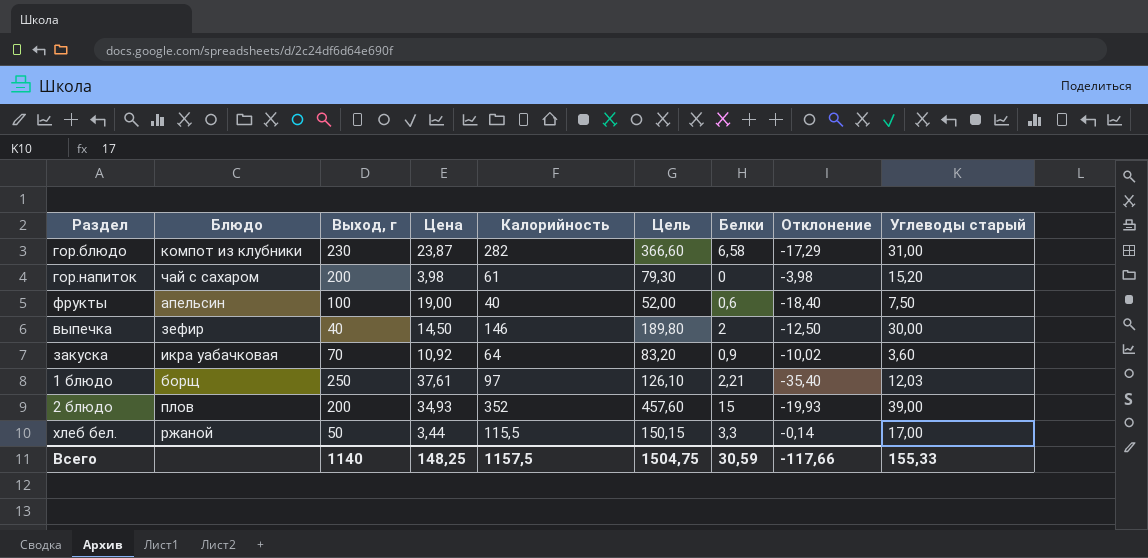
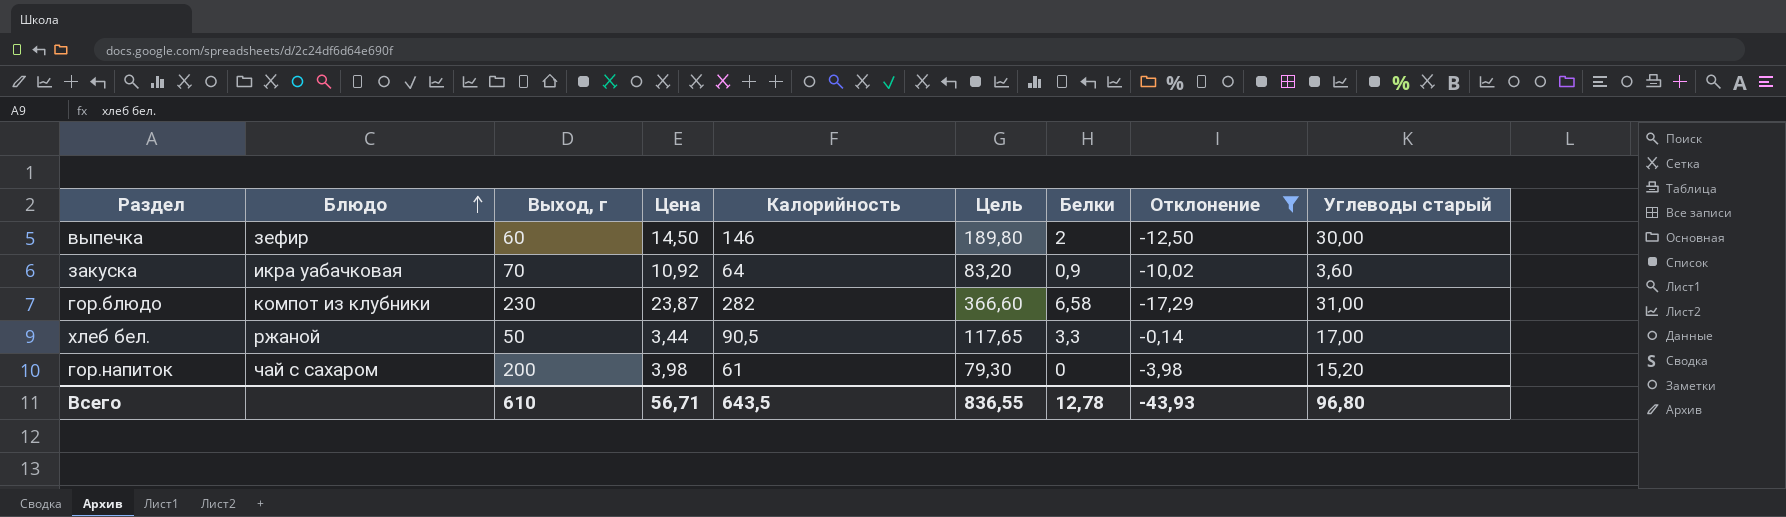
filter: none -> Отклонение >= -17,29
row order: none -> Блюдо ascending
выпечка | Выход, г: 40 -> 60
хлеб бел. | Калорийность: 115,5 -> 90,5
хлеб бел. | Цель: 150,15 -> 117,65
Всего | Выход, г: 1140 -> 610
Всего | Цена: 148,25 -> 56,71
Всего | Калорийность: 1157,5 -> 643,5
Всего | Цель: 1504,75 -> 836,55
Всего | Белки: 30,59 -> 12,78
Всего | Отклонение: -117,66 -> -43,93
Всего | Углеводы старый: 155,33 -> 96,80

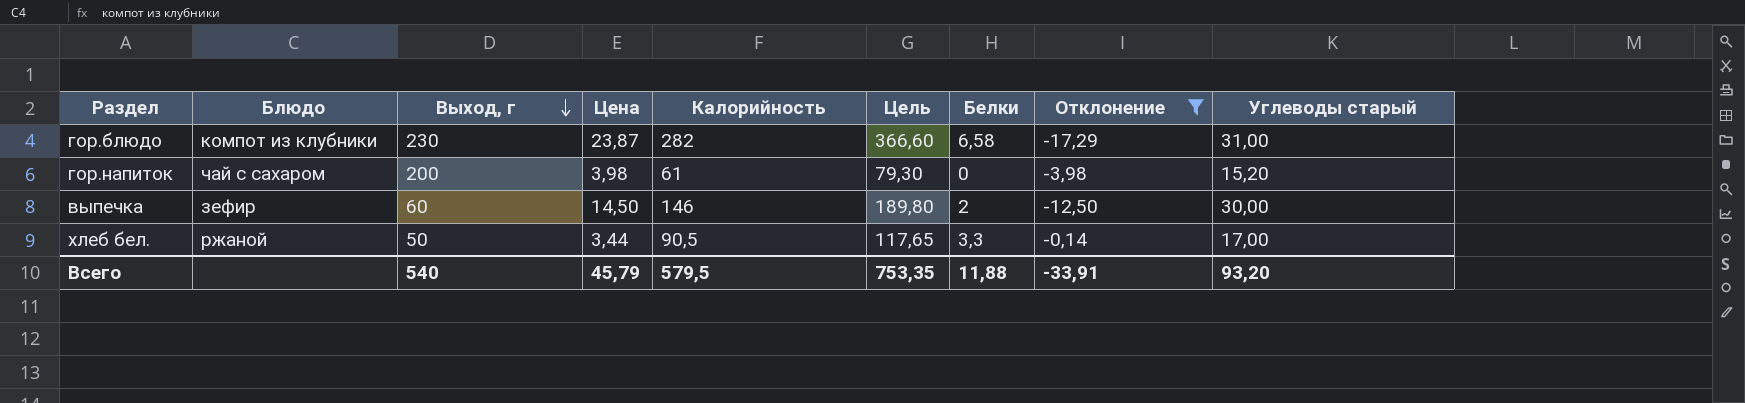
row order: Блюдо ascending -> Выход, г descending
row закуска: икра уабачковая | 70 | 10,92 | 64 | 83,20 | 0,9 | -10,02 | 3,60 -> none
Всего | Выход, г: 610 -> 540
Всего | Цена: 56,71 -> 45,79
Всего | Калорийность: 643,5 -> 579,5
Всего | Цель: 836,55 -> 753,35
Всего | Белки: 12,78 -> 11,88
Всего | Отклонение: -43,93 -> -33,91
Всего | Углеводы старый: 96,80 -> 93,20

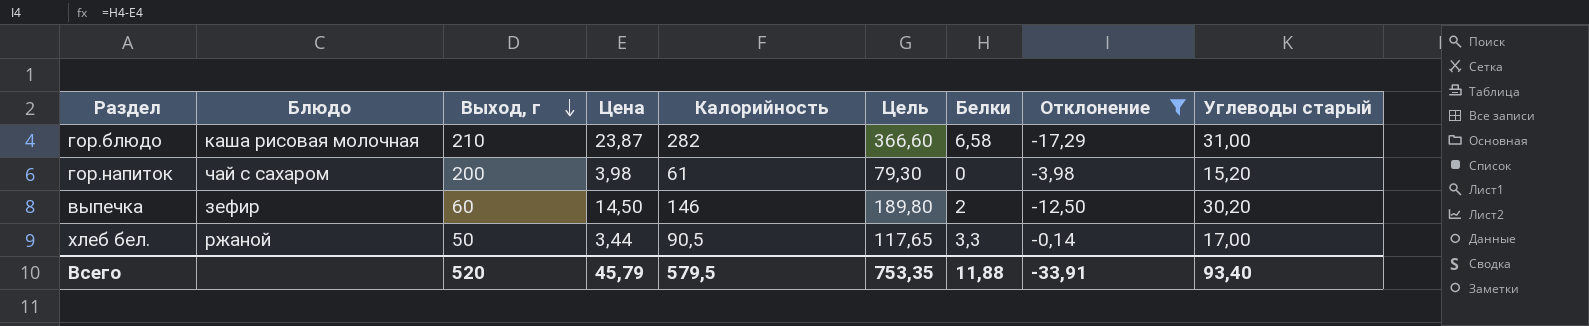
гор.блюдо | Блюдо: компот из клубники -> каша рисовая молочная
гор.блюдо | Выход, г: 230 -> 210
выпечка | Углеводы старый: 30,00 -> 30,20
Всего | Выход, г: 540 -> 520
Всего | Углеводы старый: 93,20 -> 93,40

